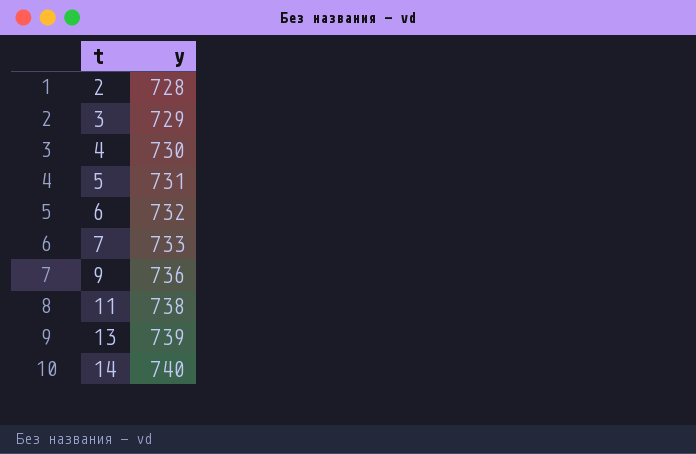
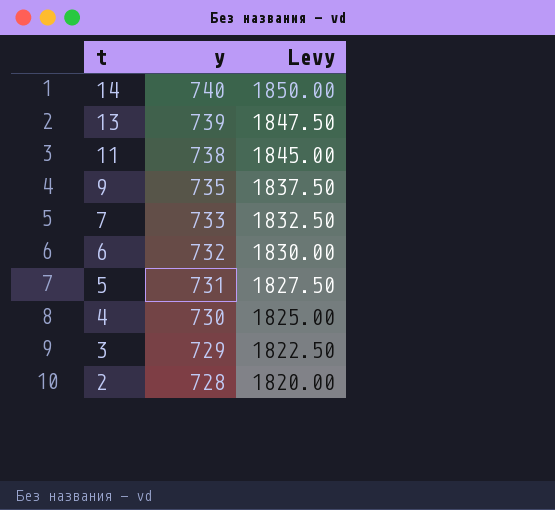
row order: t ascending -> t descending
column Levy | formula: none -> [y] * 2.5
9 | y: 736 -> 735

